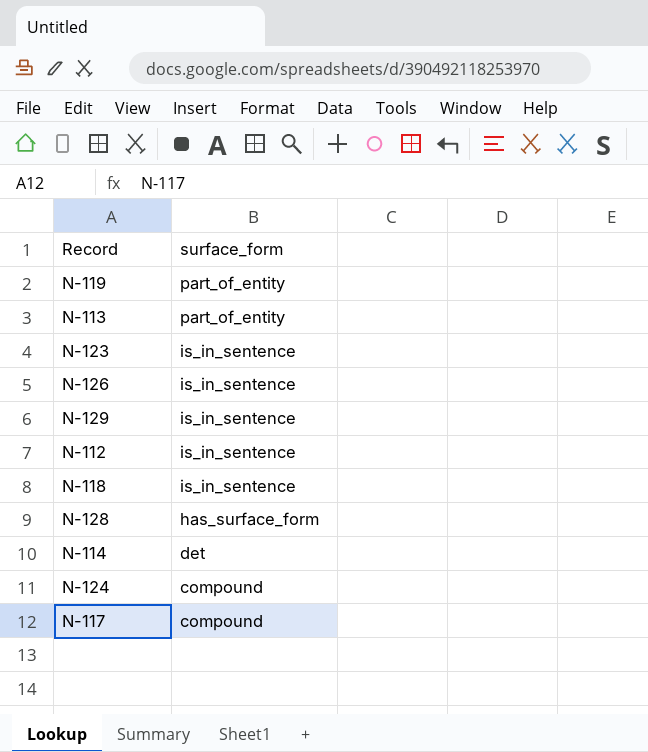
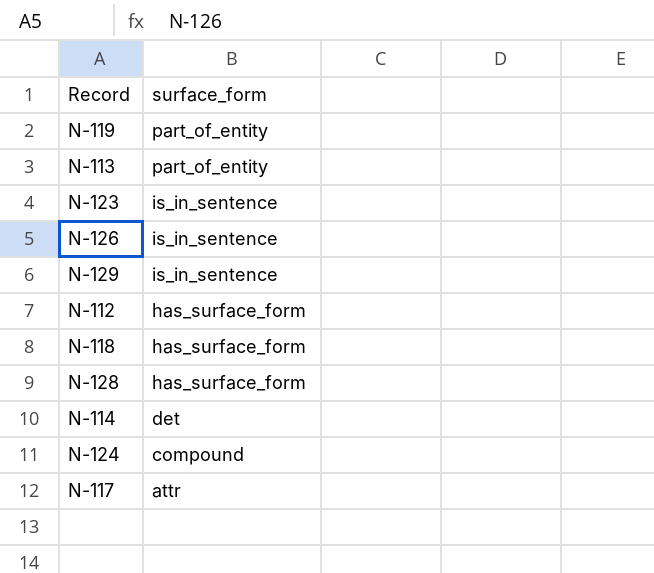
N-112 | surface_form: is_in_sentence -> has_surface_form
N-118 | surface_form: is_in_sentence -> has_surface_form
N-117 | surface_form: compound -> attr

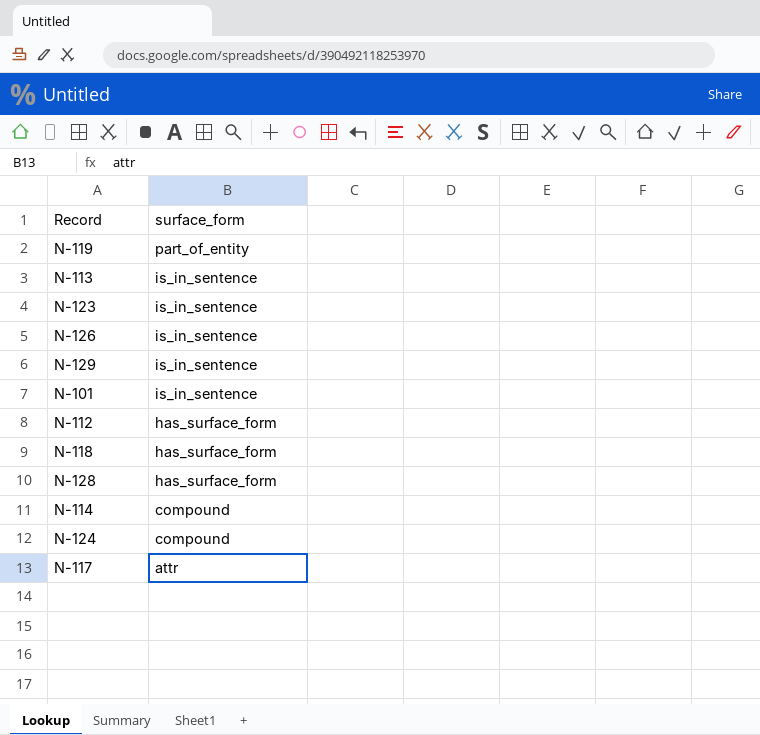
N-113 | surface_form: part_of_entity -> is_in_sentence
row N-101: none -> is_in_sentence
N-114 | surface_form: det -> compound

